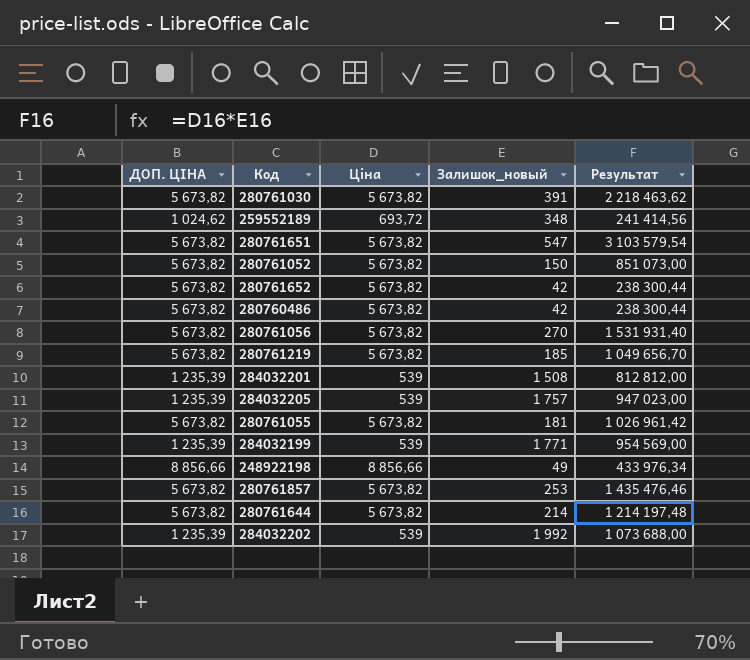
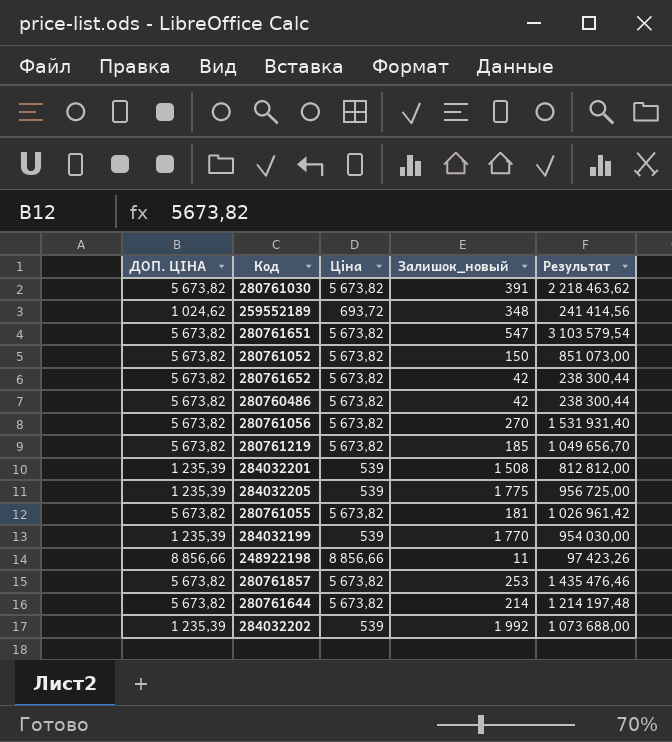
284032205 | Залишок_новый: 1 757 -> 1 775
284032205 | Результат: 947 023,00 -> 956 725,00
284032199 | Залишок_новый: 1 771 -> 1 770
284032199 | Результат: 954 569,00 -> 954 030,00
248922198 | Залишок_новый: 49 -> 11
248922198 | Результат: 433 976,34 -> 97 423,26

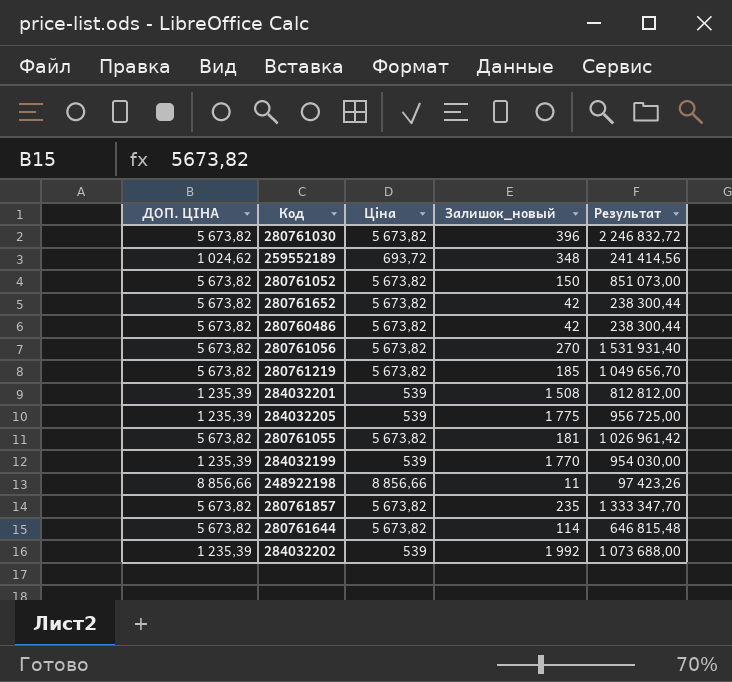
row 280761651: 5 673,82 | 5 673,82 | 547 | 3 103 579,54 -> none
280761030 | Залишок_новый: 391 -> 396
280761030 | Результат: 2 218 463,62 -> 2 246 832,72
280761857 | Залишок_новый: 253 -> 235
280761857 | Результат: 1 435 476,46 -> 1 333 347,70
280761644 | Залишок_новый: 214 -> 114
280761644 | Результат: 1 214 197,48 -> 646 815,48

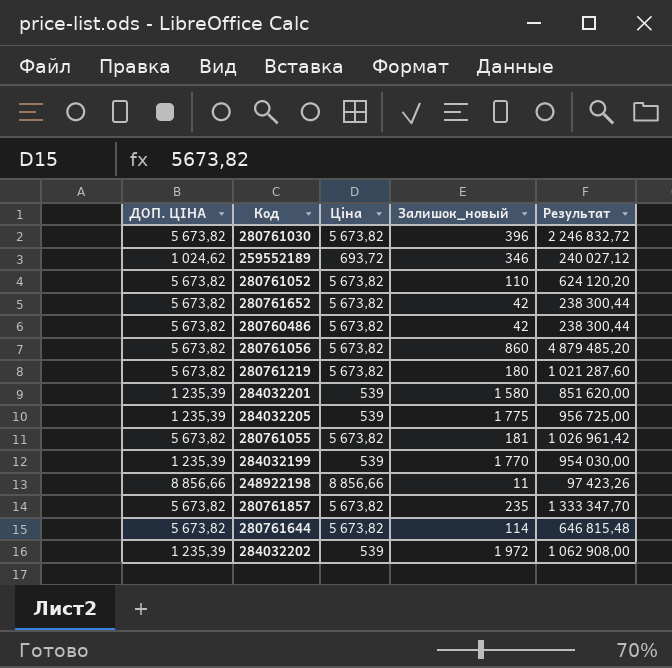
259552189 | Залишок_новый: 348 -> 346
259552189 | Результат: 241 414,56 -> 240 027,12
280761052 | Залишок_новый: 150 -> 110
280761052 | Результат: 851 073,00 -> 624 120,20
280761056 | Залишок_новый: 270 -> 860
280761056 | Результат: 1 531 931,40 -> 4 879 485,20
280761219 | Залишок_новый: 185 -> 180
280761219 | Результат: 1 049 656,70 -> 1 021 287,60
284032201 | Залишок_новый: 1 508 -> 1 580
284032201 | Результат: 812 812,00 -> 851 620,00
284032202 | Залишок_новый: 1 992 -> 1 972
284032202 | Результат: 1 073 688,00 -> 1 062 908,00

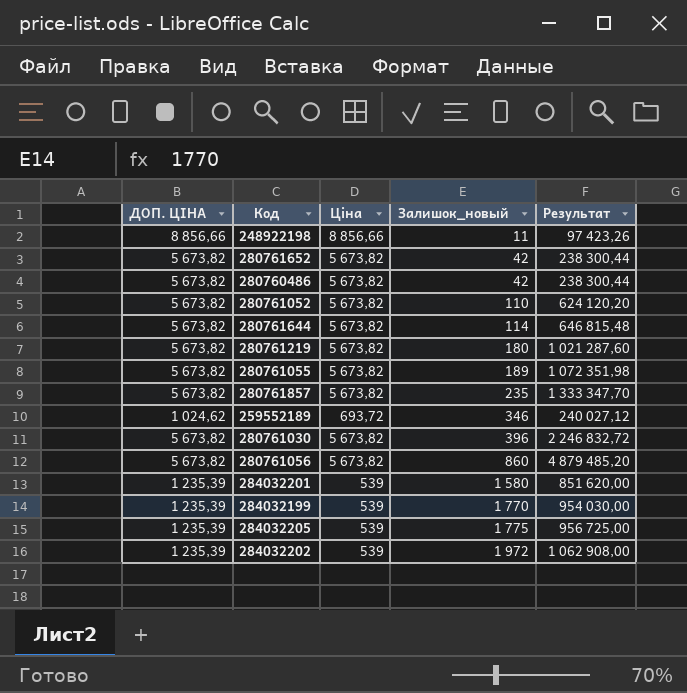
row order: none -> Залишок_новый ascending
280761055 | Залишок_новый: 181 -> 189
280761055 | Результат: 1 026 961,42 -> 1 072 351,98

